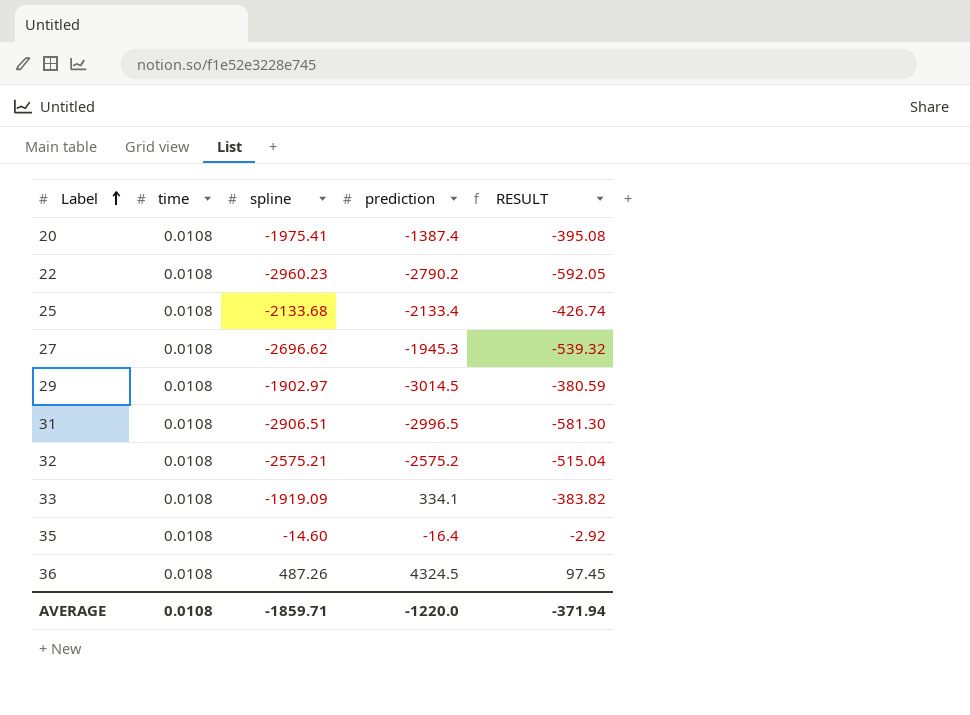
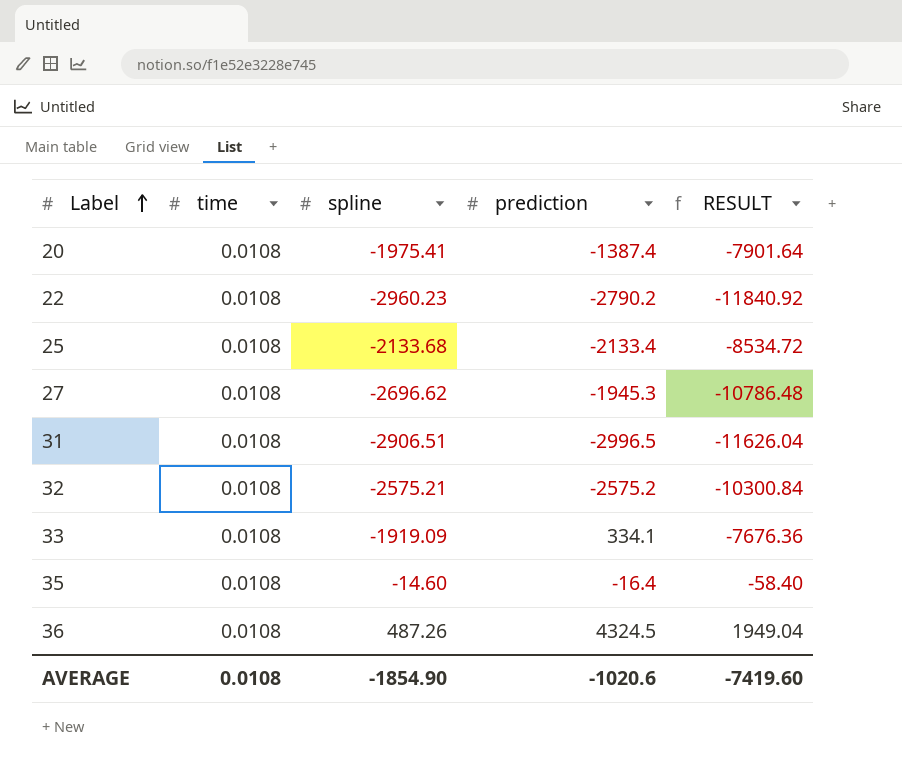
column RESULT | formula: [spline] * 0.2 -> [spline] * 4
row 29: 0.0108 | -1902.97 | -3014.5 | -380.59 -> none
AVERAGE | spline: -1859.71 -> -1854.90
AVERAGE | prediction: -1220.0 -> -1020.6
AVERAGE | RESULT: -371.94 -> -7419.60

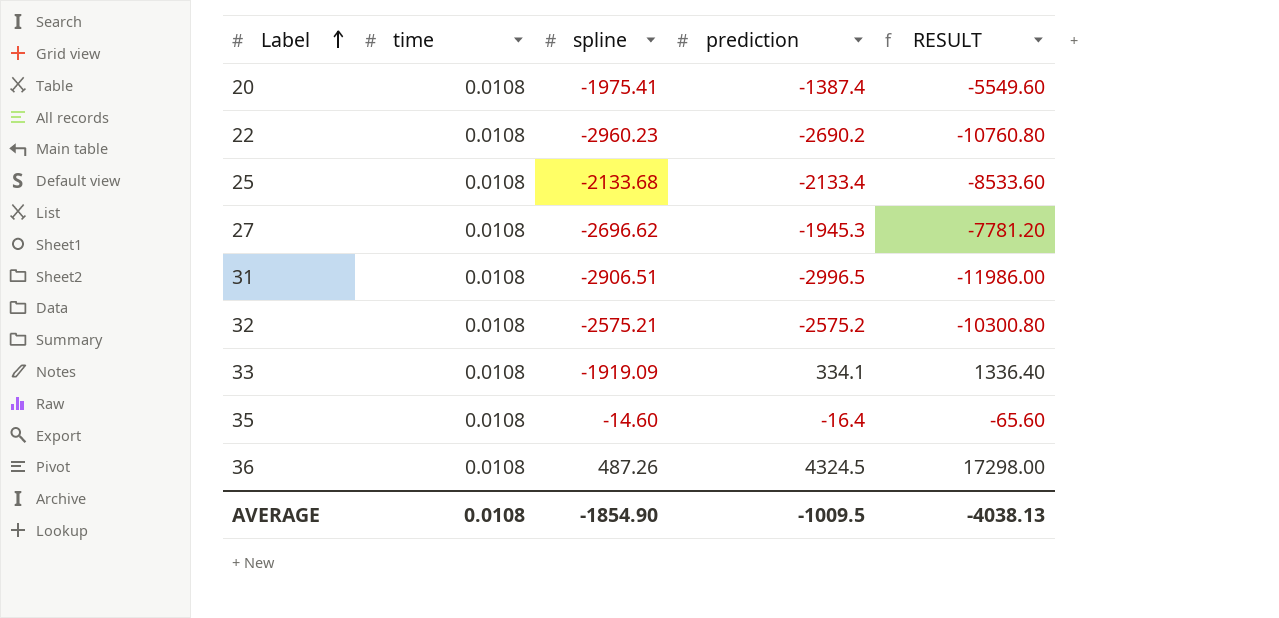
column RESULT | formula: [spline] * 4 -> [prediction] * 4
22 | prediction: -2790.2 -> -2690.2
AVERAGE | prediction: -1020.6 -> -1009.5
AVERAGE | RESULT: -7419.60 -> -4038.13

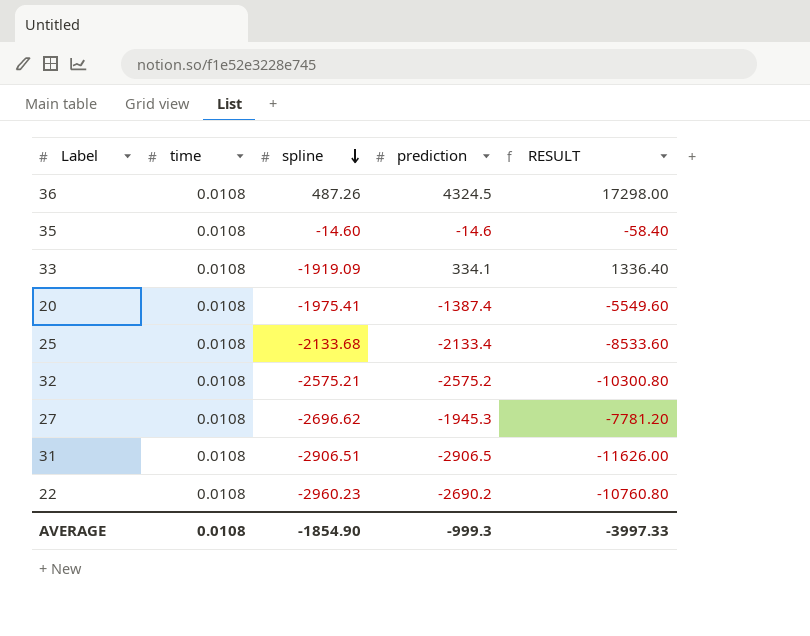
row order: Label ascending -> spline descending
35 | prediction: -16.4 -> -14.6
35 | RESULT: -65.60 -> -58.40
31 | prediction: -2996.5 -> -2906.5
31 | RESULT: -11986.00 -> -11626.00
AVERAGE | prediction: -1009.5 -> -999.3
AVERAGE | RESULT: -4038.13 -> -3997.33

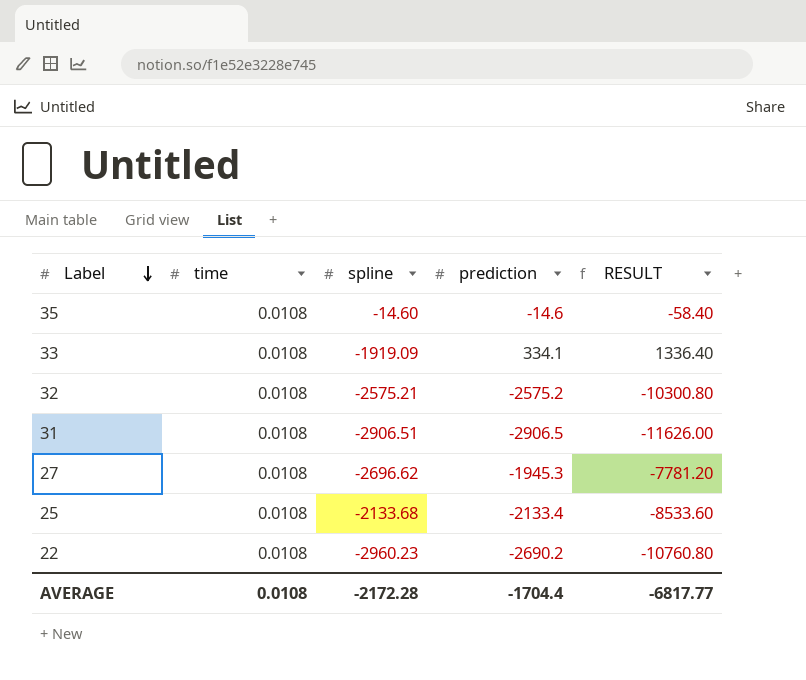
row order: spline descending -> Label descending
row 36: 0.0108 | 487.26 | 4324.5 | 17298.00 -> none
row 20: 0.0108 | -1975.41 | -1387.4 | -5549.60 -> none
AVERAGE | spline: -1854.90 -> -2172.28
AVERAGE | prediction: -999.3 -> -1704.4
AVERAGE | RESULT: -3997.33 -> -6817.77

